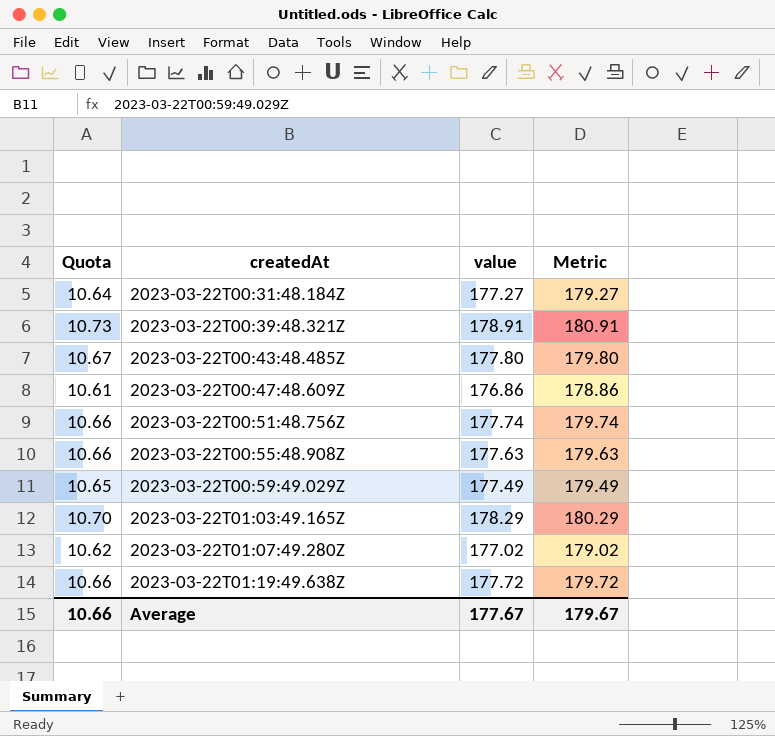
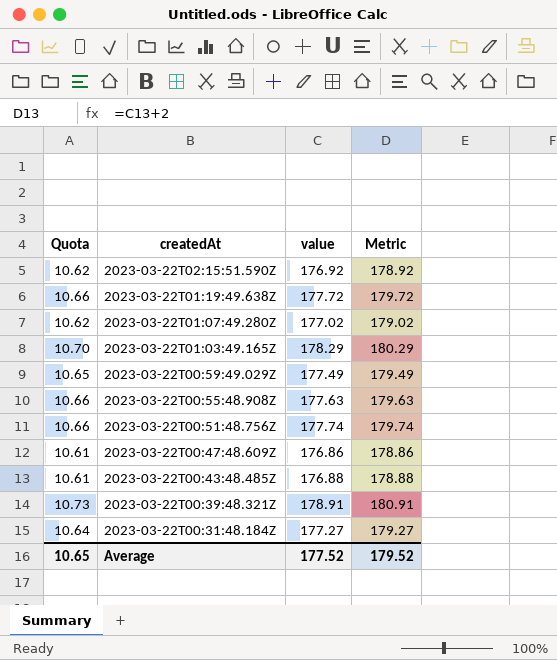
row order: createdAt ascending -> createdAt descending
row 2023-03-22T02:15:51.590Z: none -> 10.62 | 176.92 | 178.92
2023-03-22T00:43:48.485Z | Quota: 10.67 -> 10.61
2023-03-22T00:43:48.485Z | value: 177.80 -> 176.88
2023-03-22T00:43:48.485Z | Metric: 179.80 -> 178.88
Average | Quota: 10.66 -> 10.65
Average | value: 177.67 -> 177.52
Average | Metric: 179.67 -> 179.52

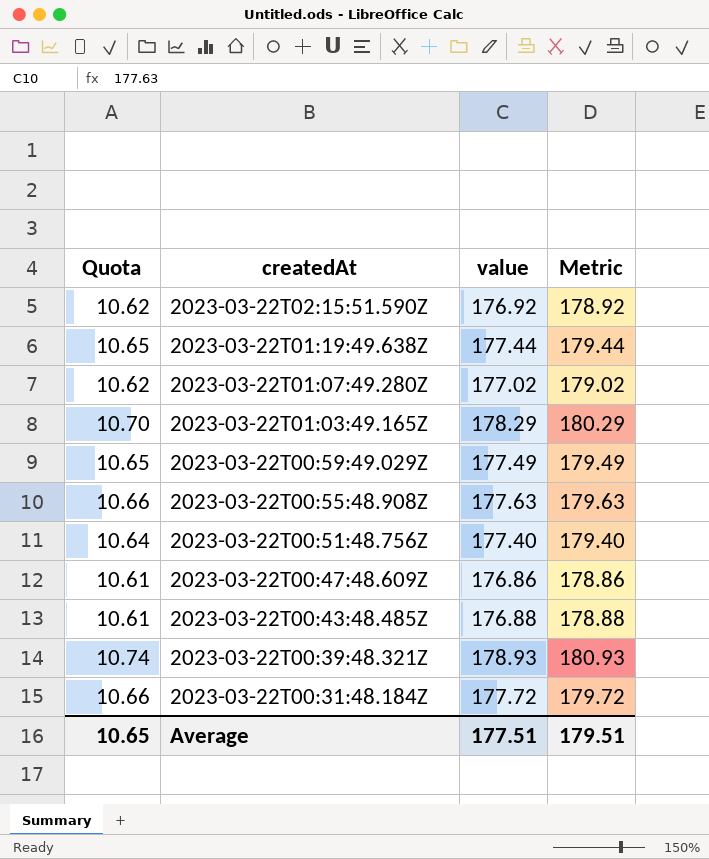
2023-03-22T01:19:49.638Z | Quota: 10.66 -> 10.65
2023-03-22T01:19:49.638Z | value: 177.72 -> 177.44
2023-03-22T01:19:49.638Z | Metric: 179.72 -> 179.44
2023-03-22T00:51:48.756Z | Quota: 10.66 -> 10.64
2023-03-22T00:51:48.756Z | value: 177.74 -> 177.40
2023-03-22T00:51:48.756Z | Metric: 179.74 -> 179.40
2023-03-22T00:39:48.321Z | Quota: 10.73 -> 10.74
2023-03-22T00:39:48.321Z | value: 178.91 -> 178.93
2023-03-22T00:39:48.321Z | Metric: 180.91 -> 180.93
2023-03-22T00:31:48.184Z | Quota: 10.64 -> 10.66
2023-03-22T00:31:48.184Z | value: 177.27 -> 177.72
2023-03-22T00:31:48.184Z | Metric: 179.27 -> 179.72
Average | value: 177.52 -> 177.51
Average | Metric: 179.52 -> 179.51

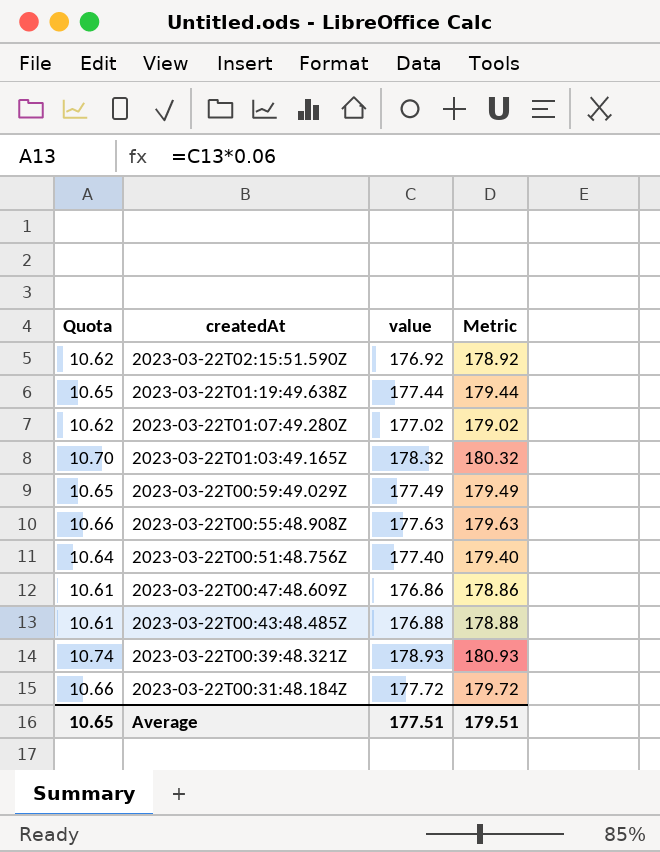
2023-03-22T01:03:49.165Z | value: 178.29 -> 178.32
2023-03-22T01:03:49.165Z | Metric: 180.29 -> 180.32

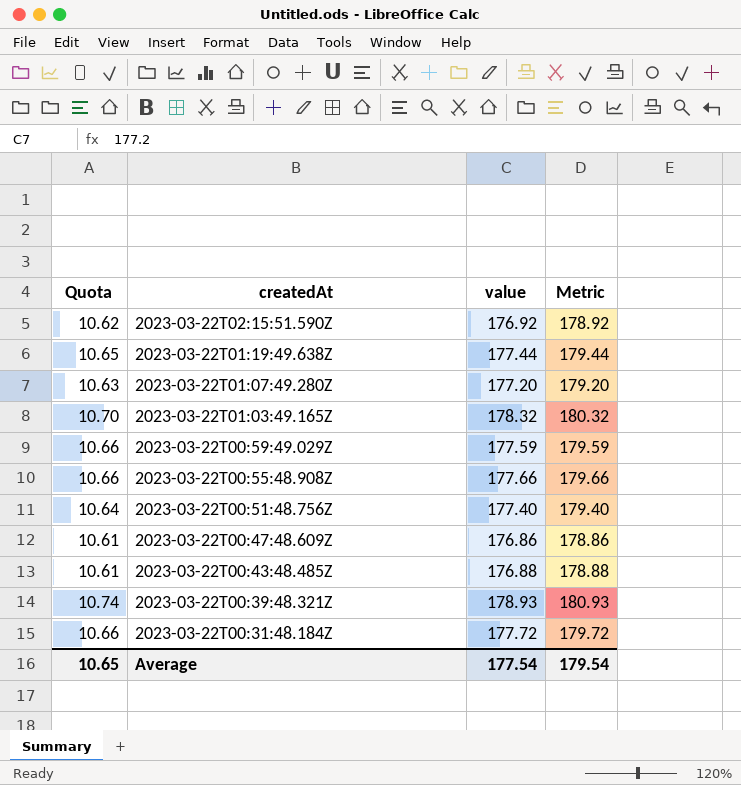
2023-03-22T01:07:49.280Z | Quota: 10.62 -> 10.63
2023-03-22T01:07:49.280Z | value: 177.02 -> 177.20
2023-03-22T01:07:49.280Z | Metric: 179.02 -> 179.20
2023-03-22T00:59:49.029Z | Quota: 10.65 -> 10.66
2023-03-22T00:59:49.029Z | value: 177.49 -> 177.59
2023-03-22T00:59:49.029Z | Metric: 179.49 -> 179.59
2023-03-22T00:55:48.908Z | value: 177.63 -> 177.66
2023-03-22T00:55:48.908Z | Metric: 179.63 -> 179.66
Average | value: 177.51 -> 177.54
Average | Metric: 179.51 -> 179.54

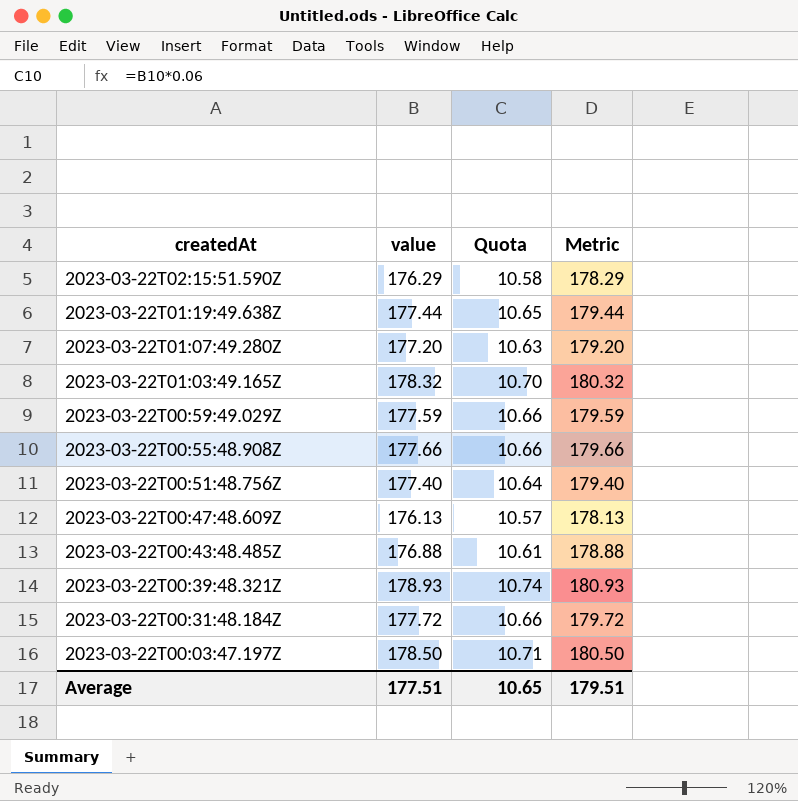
column Quota | position: 1 -> 3
2023-03-22T02:15:51.590Z | value: 176.92 -> 176.29
2023-03-22T02:15:51.590Z | Quota: 10.62 -> 10.58
2023-03-22T02:15:51.590Z | Metric: 178.92 -> 178.29
2023-03-22T00:47:48.609Z | value: 176.86 -> 176.13
2023-03-22T00:47:48.609Z | Quota: 10.61 -> 10.57
2023-03-22T00:47:48.609Z | Metric: 178.86 -> 178.13
row 2023-03-22T00:03:47.197Z: none -> 178.50 | 10.71 | 180.50
Average | value: 177.54 -> 177.51
Average | Metric: 179.54 -> 179.51

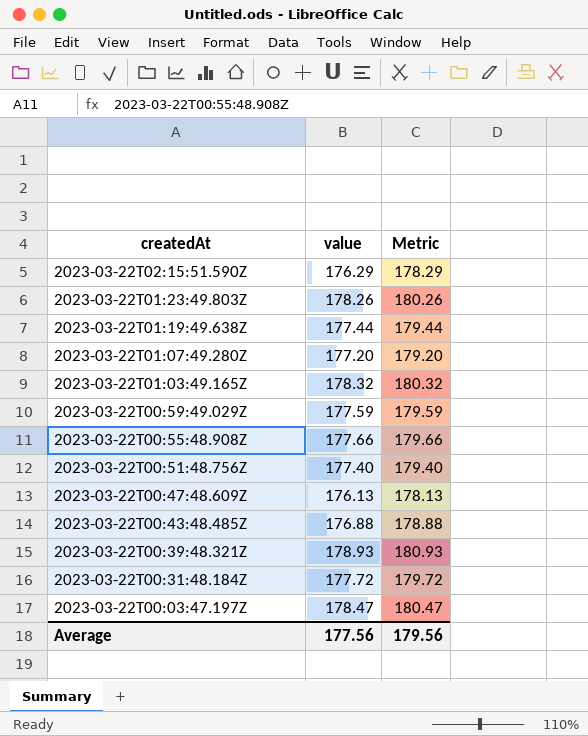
column Quota | formula: [value] * 0.06 -> none
row 2023-03-22T01:23:49.803Z: none -> 178.26 | 180.26
2023-03-22T00:03:47.197Z | value: 178.50 -> 178.47
2023-03-22T00:03:47.197Z | Metric: 180.50 -> 180.47
Average | value: 177.51 -> 177.56
Average | Metric: 179.51 -> 179.56

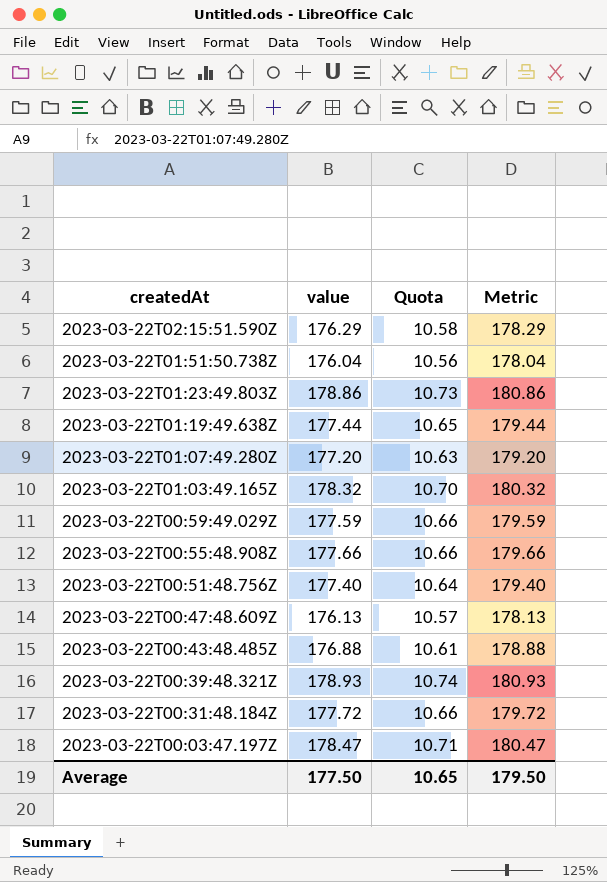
column Quota | formula: none -> [value] * 0.06
row 2023-03-22T01:51:50.738Z: none -> 176.04 | 10.56 | 178.04
2023-03-22T01:23:49.803Z | value: 178.26 -> 178.86
2023-03-22T01:23:49.803Z | Metric: 180.26 -> 180.86
Average | value: 177.56 -> 177.50
Average | Metric: 179.56 -> 179.50

